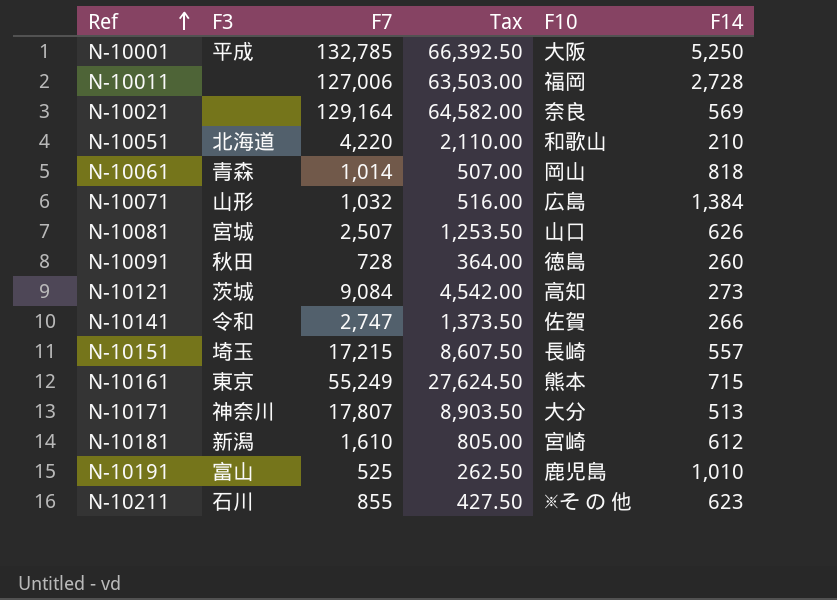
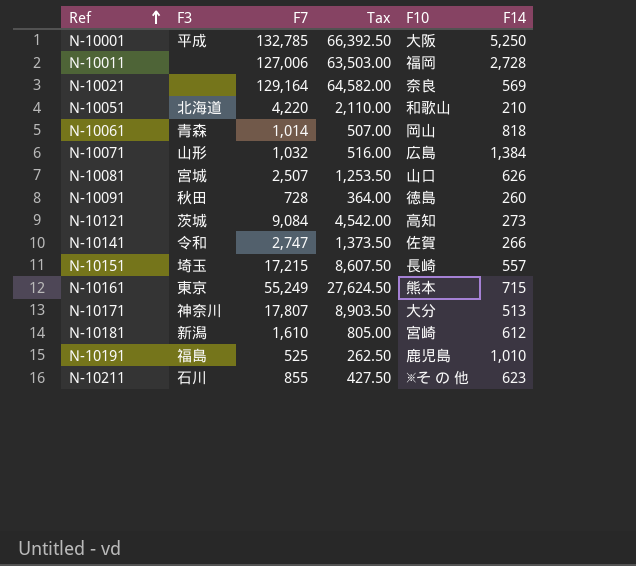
N-10191 | F3: 富山 -> 福島

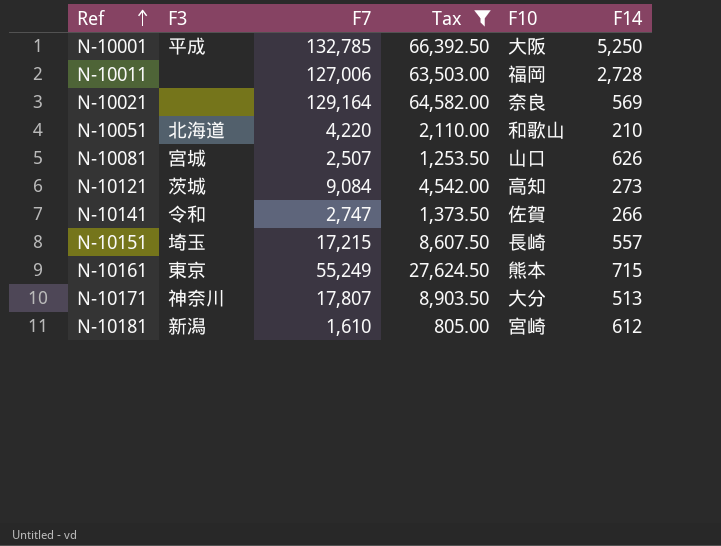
filter: none -> Tax >= 805.00

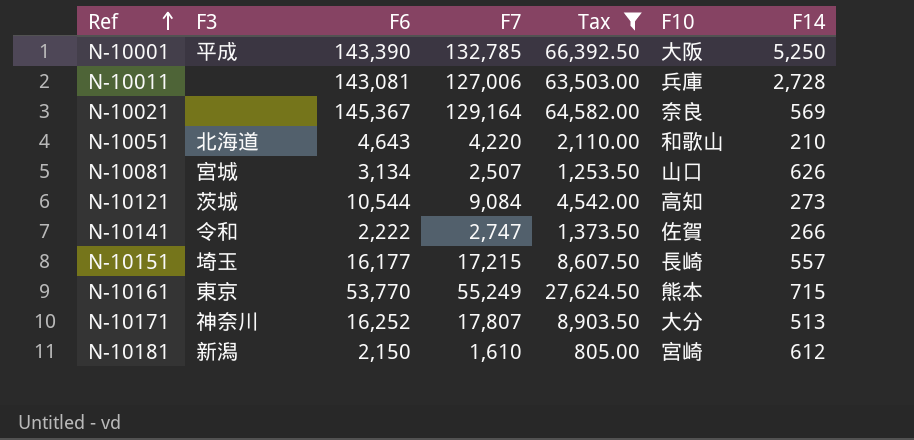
column F6 | position: none -> 3
N-10011 | F10: 福岡 -> 兵庫

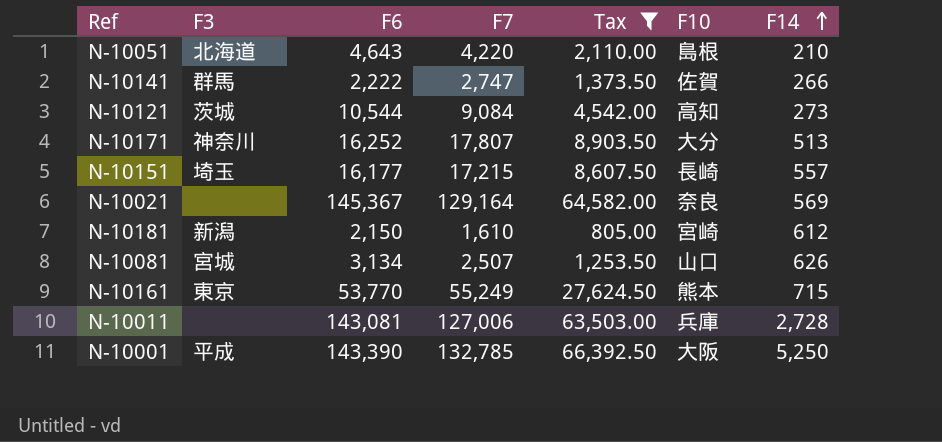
row order: Ref ascending -> F14 ascending
N-10051 | F10: 和歌山 -> 島根
N-10141 | F3: 令和 -> 群馬

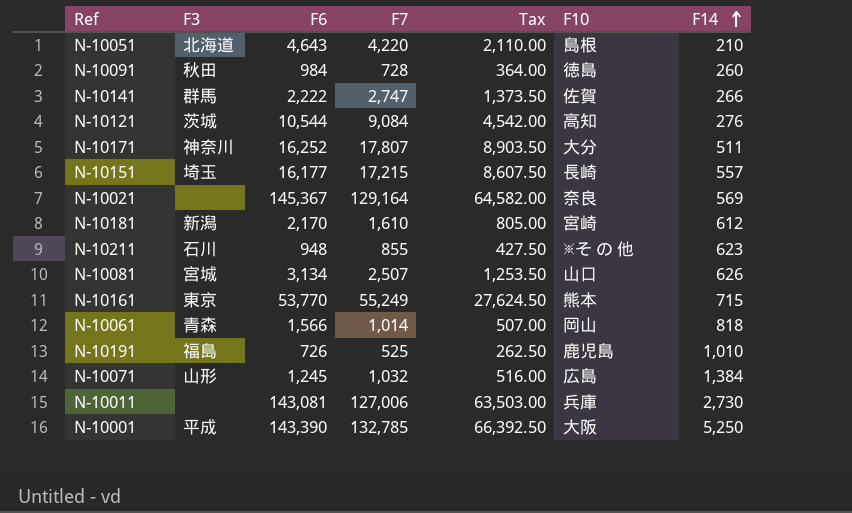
filter: Tax >= 805.00 -> none
N-10121 | F14: 273 -> 276
N-10171 | F14: 513 -> 511
N-10181 | F6: 2,150 -> 2,170
N-10011 | F14: 2,728 -> 2,730

